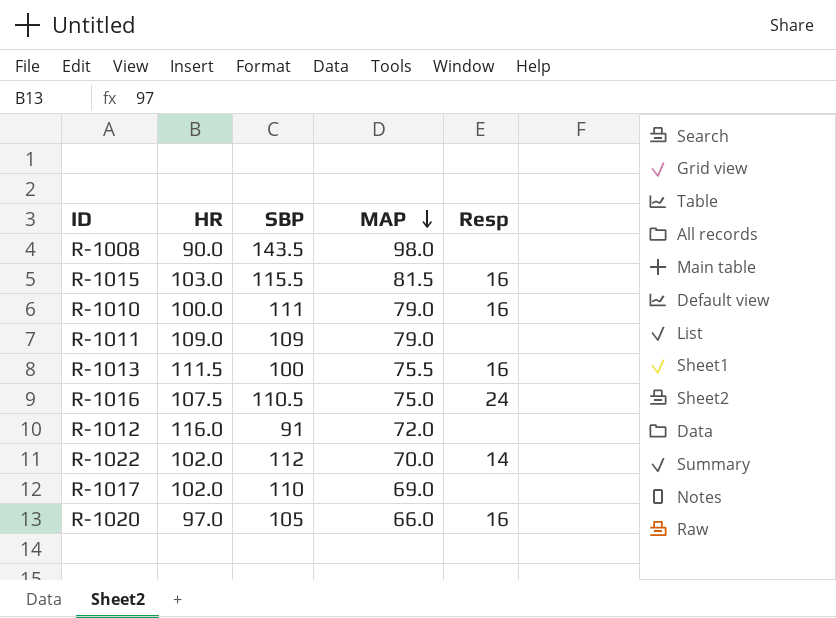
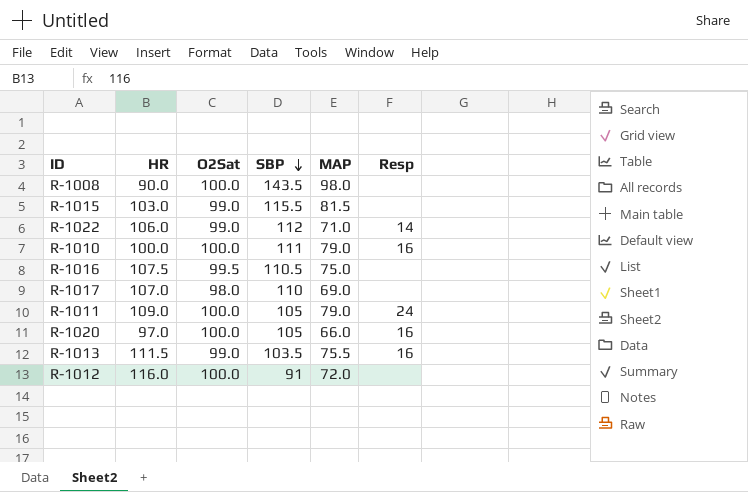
row order: MAP descending -> SBP descending
column O2Sat | position: none -> 3
R-1015 | Resp: 16 -> none
R-1022 | HR: 102.0 -> 106.0
R-1022 | MAP: 70.0 -> 71.0
R-1016 | Resp: 24 -> none
R-1017 | HR: 102.0 -> 107.0
R-1011 | SBP: 109 -> 105
R-1011 | Resp: none -> 24
R-1013 | SBP: 100 -> 103.5

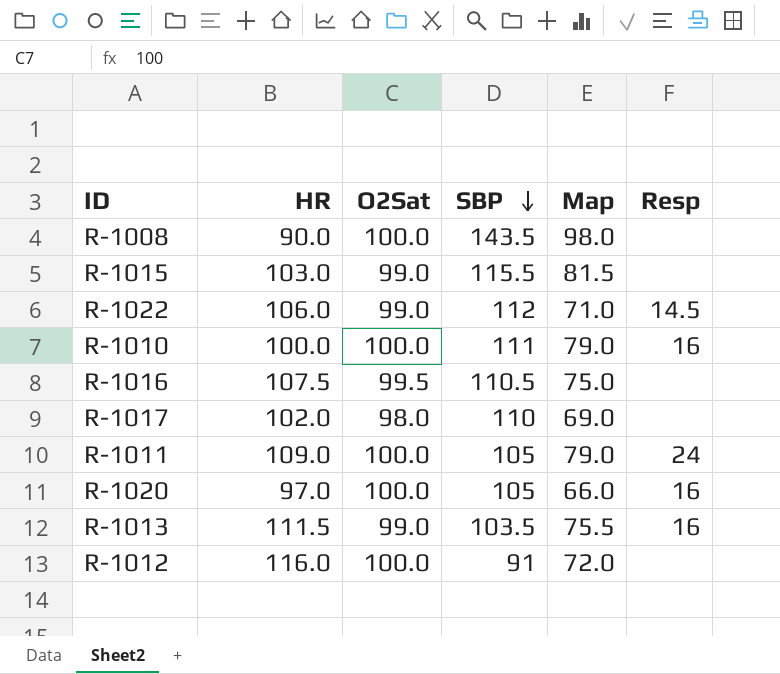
column name: MAP -> Map
R-1022 | Resp: 14 -> 14.5
R-1017 | HR: 107.0 -> 102.0

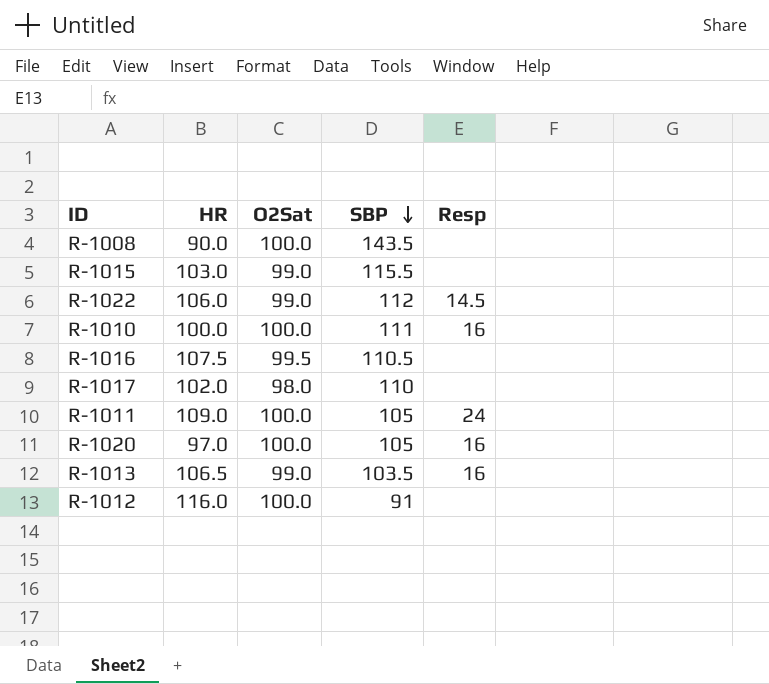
column Map | position: 5 -> none
R-1013 | HR: 111.5 -> 106.5

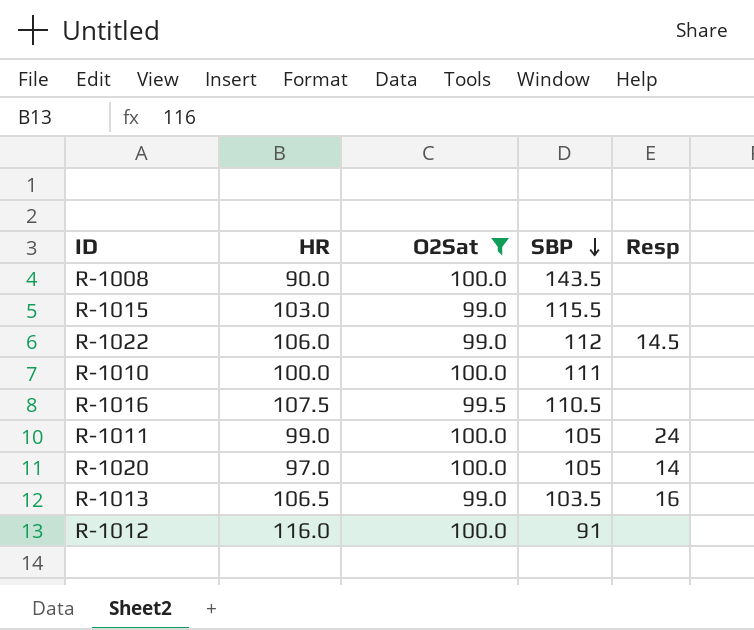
filter: none -> O2Sat != 98.0
R-1010 | Resp: 16 -> none
R-1011 | HR: 109.0 -> 99.0
R-1020 | Resp: 16 -> 14

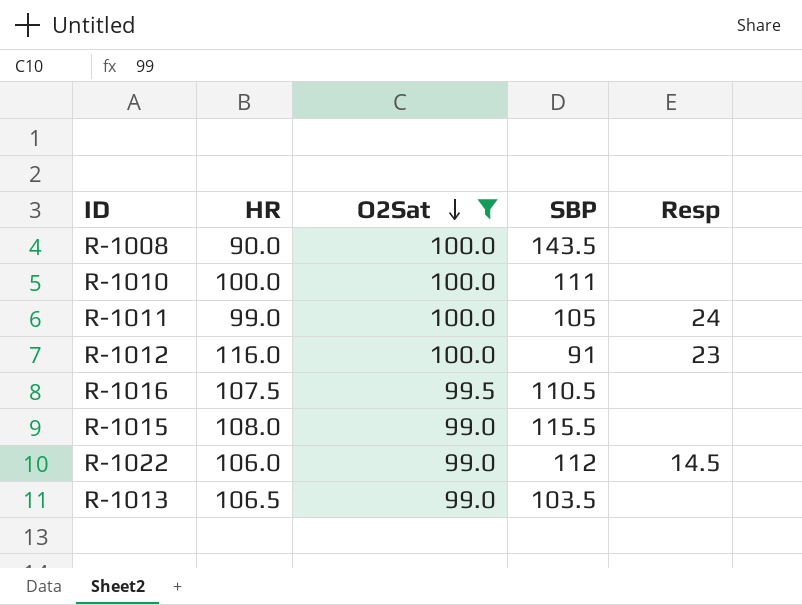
row order: SBP descending -> O2Sat descending
row R-1020: 97.0 | 100.0 | 105 | 14 -> none
R-1012 | Resp: none -> 23
R-1015 | HR: 103.0 -> 108.0
R-1013 | Resp: 16 -> none

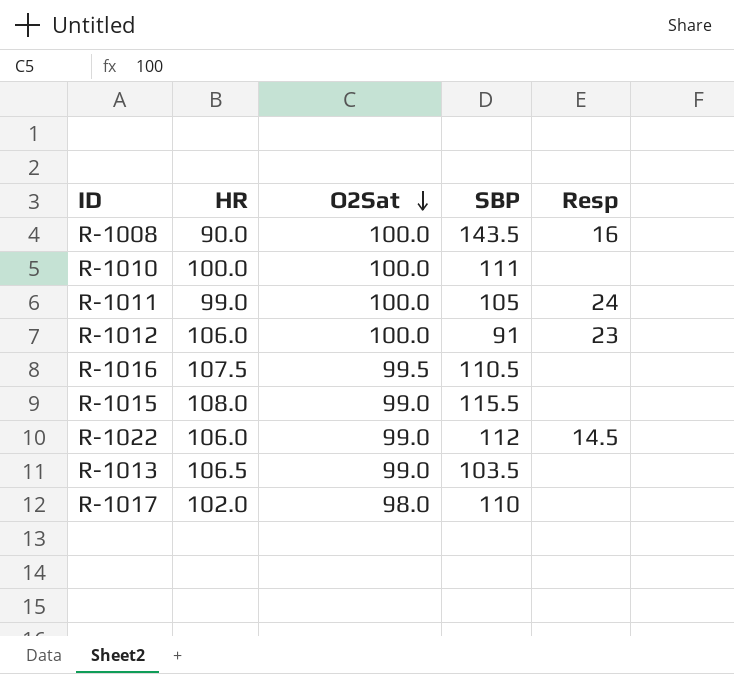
filter: O2Sat != 98.0 -> none
R-1008 | Resp: none -> 16
R-1012 | HR: 116.0 -> 106.0

